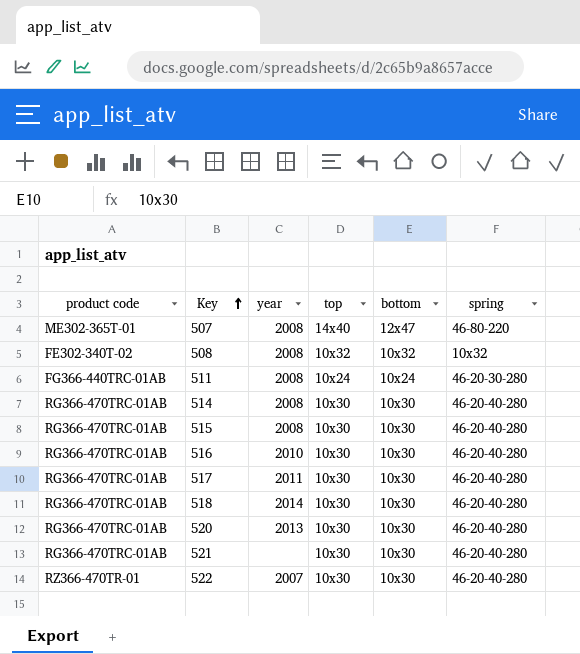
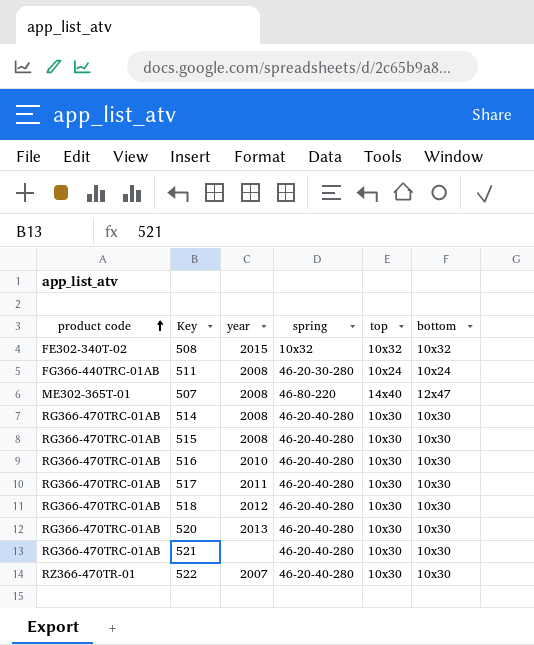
row order: Key ascending -> product code ascending
column spring | position: 6 -> 4
508 | year: 2008 -> 2015
518 | year: 2014 -> 2012

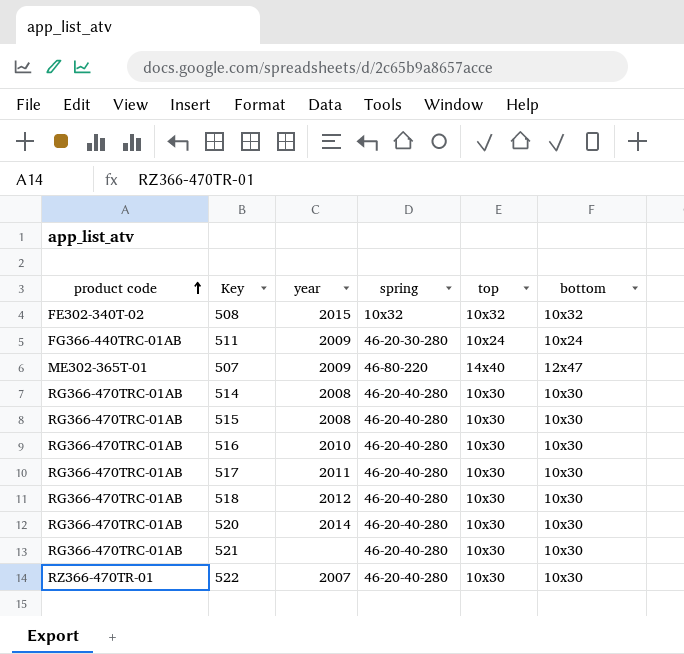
511 | year: 2008 -> 2009
507 | year: 2008 -> 2009
520 | year: 2013 -> 2014

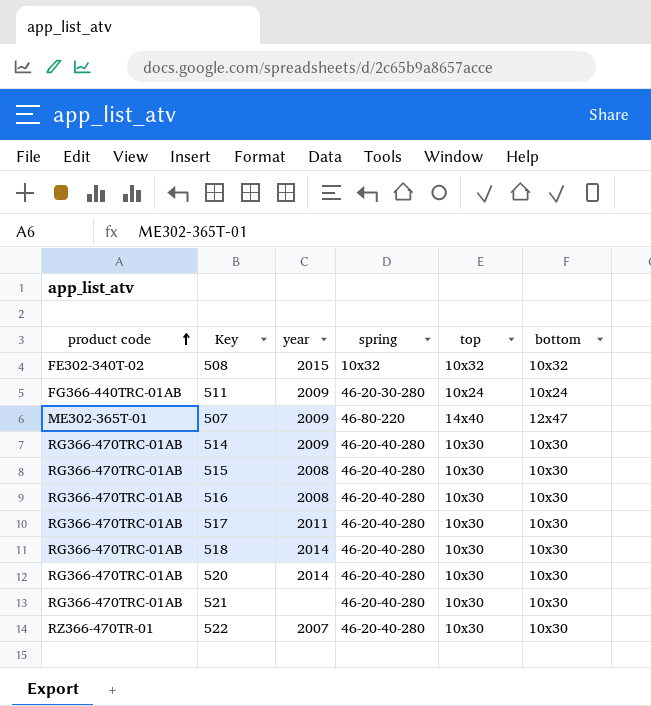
514 | year: 2008 -> 2009
516 | year: 2010 -> 2008
518 | year: 2012 -> 2014

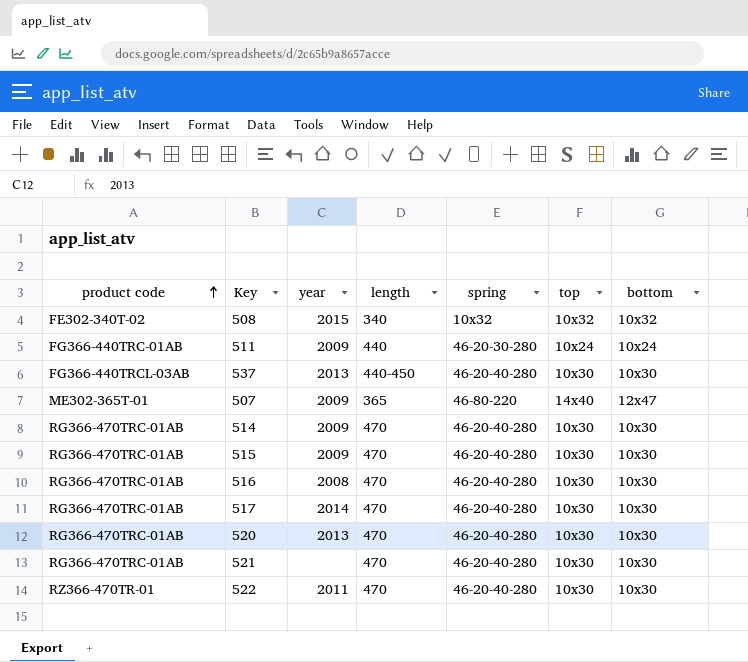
column length | position: none -> 4
row 518: RG366-470TRC-01AB | 2014 | 46-20-40-280 | 10x30 | 10x30 -> none
row 537: none -> FG366-440TRCL-03AB | 2013 | 440-450 | 46-20-40-280 | 10x30 | 10x30
515 | year: 2008 -> 2009
517 | year: 2011 -> 2014
520 | year: 2014 -> 2013
522 | year: 2007 -> 2011

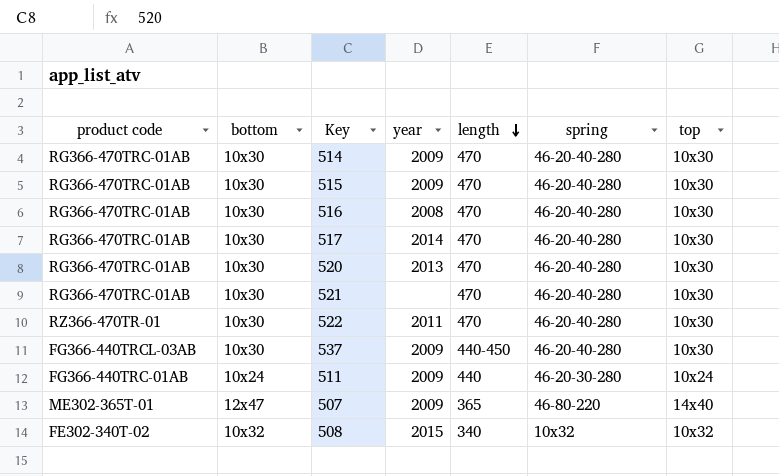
row order: product code ascending -> length descending
column bottom | position: 7 -> 2
537 | year: 2013 -> 2009

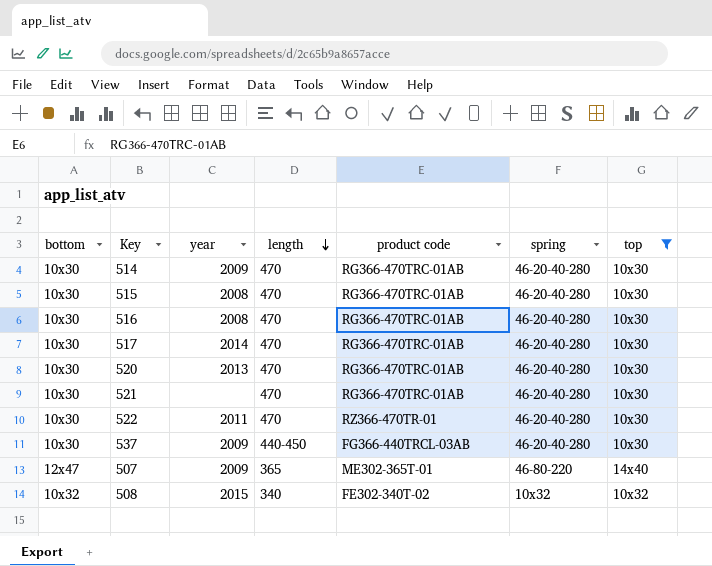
filter: none -> top != 10x24
column product code | position: 1 -> 5
515 | year: 2009 -> 2008

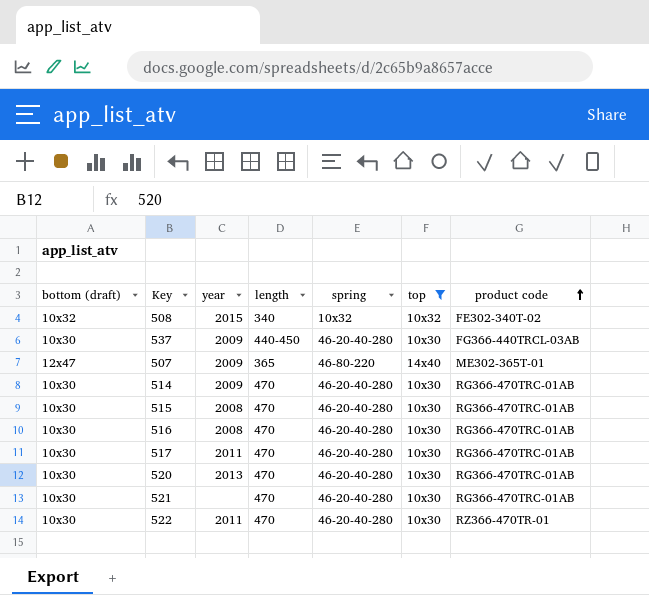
row order: length descending -> product code ascending
column name: bottom -> bottom (draft)
column product code | position: 5 -> 7
517 | year: 2014 -> 2011

